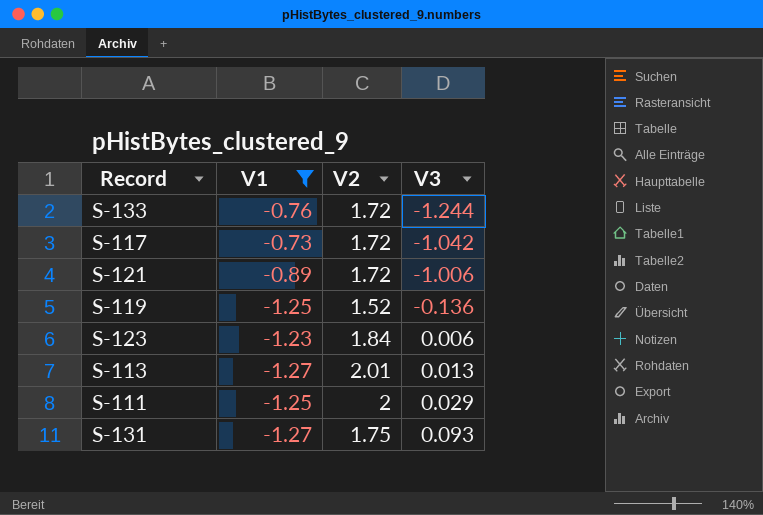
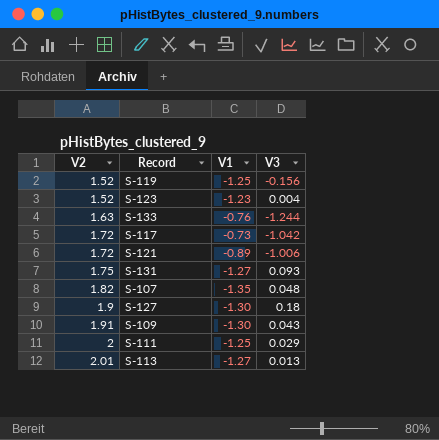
filter: V1 >= -1.27 -> none
row order: V3 ascending -> V2 ascending
column V2 | position: 3 -> 1
S-119 | V3: -0.136 -> -0.156
S-123 | V2: 1.84 -> 1.52
S-123 | V3: 0.006 -> 0.004
S-133 | V2: 1.72 -> 1.63

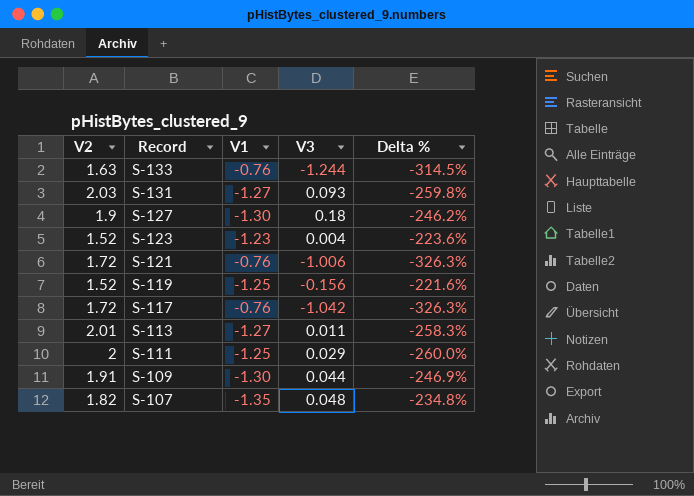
row order: V2 ascending -> Record descending
column Delta % | formula: none -> ([V2] - [V1]) / [V1]
S-131 | V2: 1.75 -> 2.03
S-121 | V1: -0.89 -> -0.76
S-117 | V1: -0.73 -> -0.76
S-113 | V3: 0.013 -> 0.011
S-109 | V3: 0.043 -> 0.044

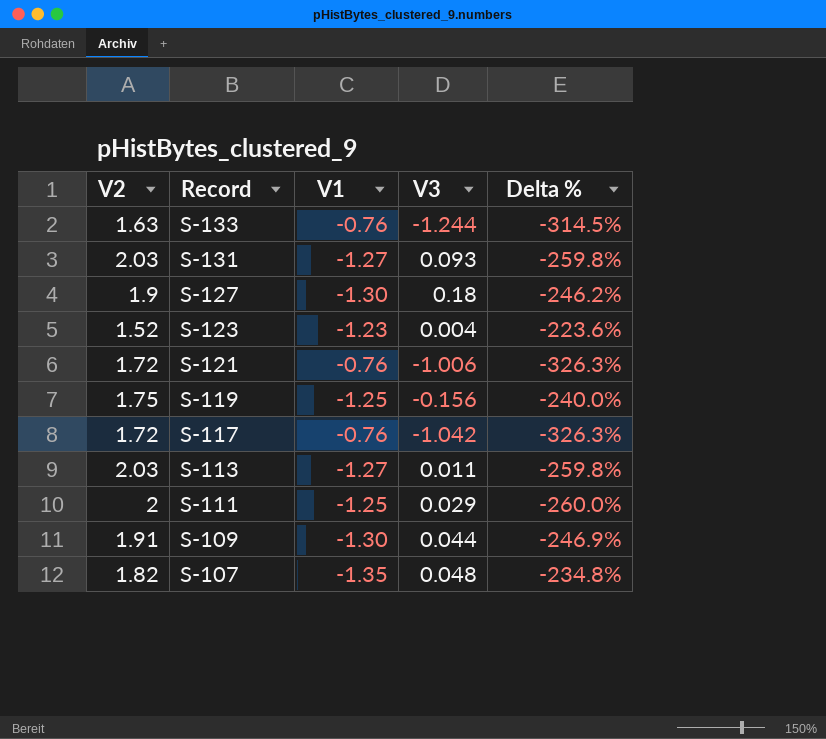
S-119 | V2: 1.52 -> 1.75
S-119 | Delta %: -221.6% -> -240.0%
S-113 | V2: 2.01 -> 2.03
S-113 | Delta %: -258.3% -> -259.8%

